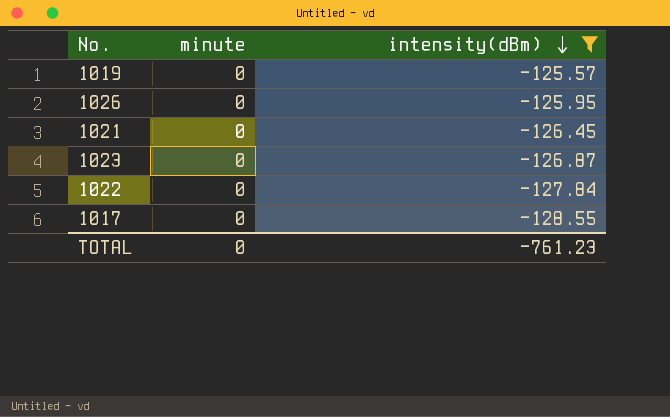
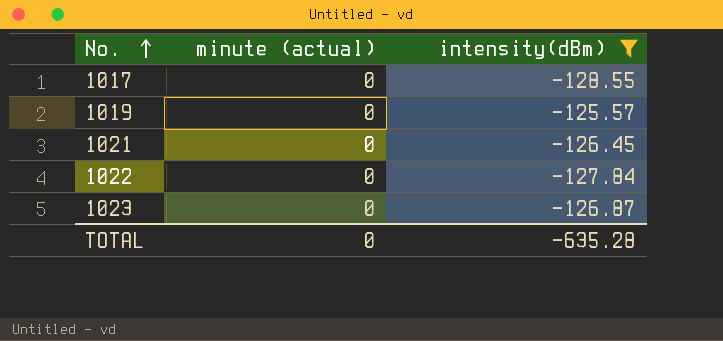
row order: intensity(dBm) descending -> No. ascending
column name: minute -> minute (actual)
row 1026: 0 | -125.95 -> none
TOTAL | intensity(dBm): -761.23 -> -635.28

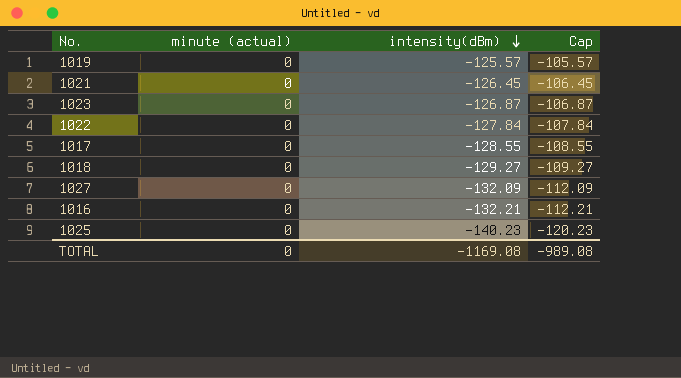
filter: intensity(dBm) >= -128.55 -> none
row order: No. ascending -> intensity(dBm) descending
column Cap | formula: none -> [intensity(dBm)] + 20
TOTAL | intensity(dBm): -635.28 -> -1169.08

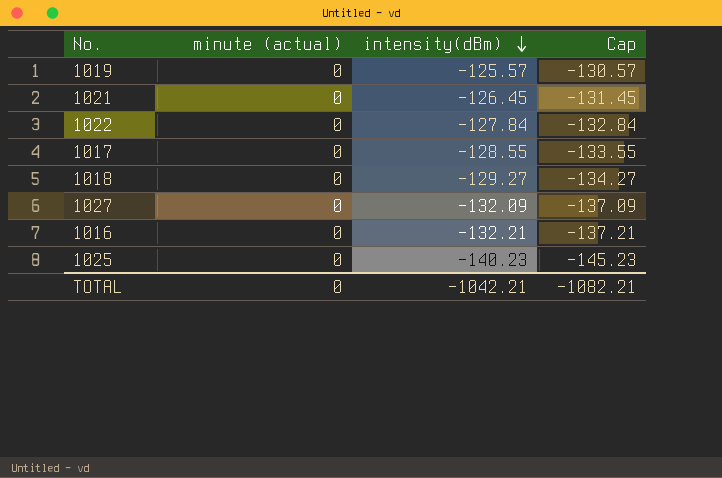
column Cap | formula: [intensity(dBm)] + 20 -> [intensity(dBm)] - 5
row 1023: 0 | -126.87 | -106.87 -> none
TOTAL | intensity(dBm): -1169.08 -> -1042.21
TOTAL | Cap: -989.08 -> -1082.21

